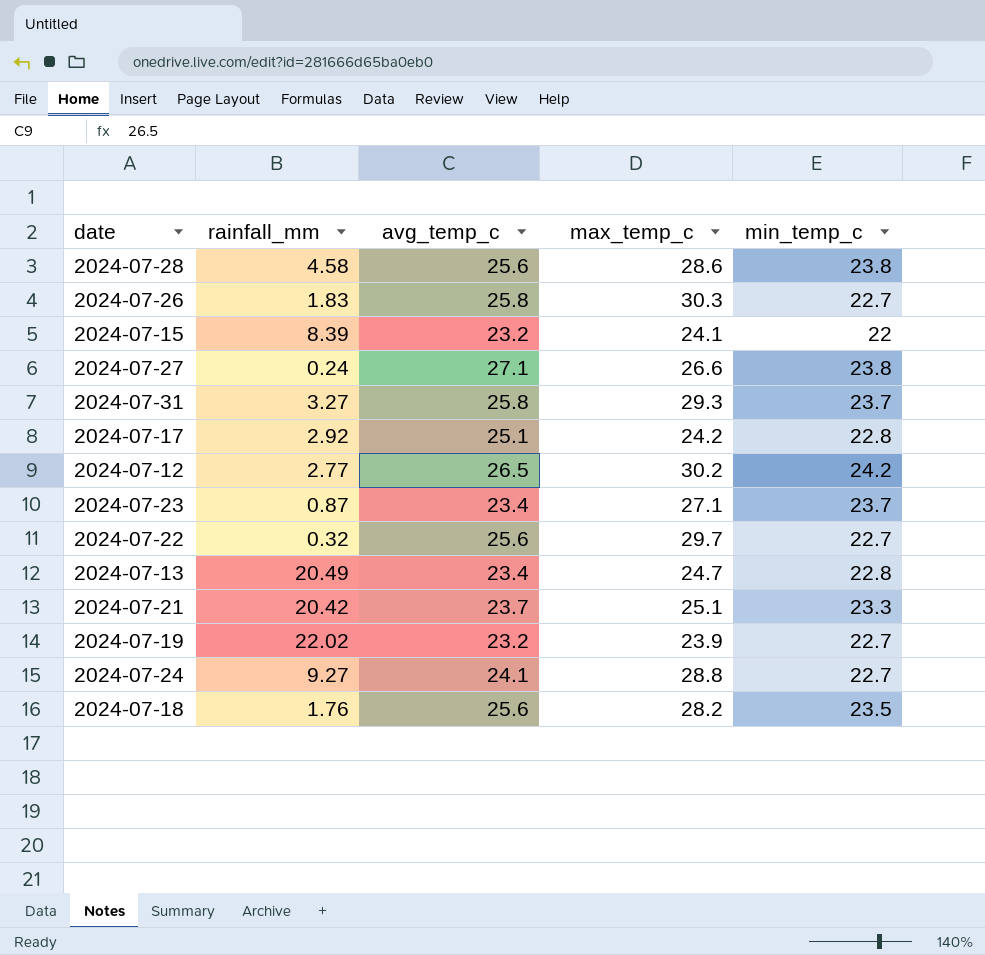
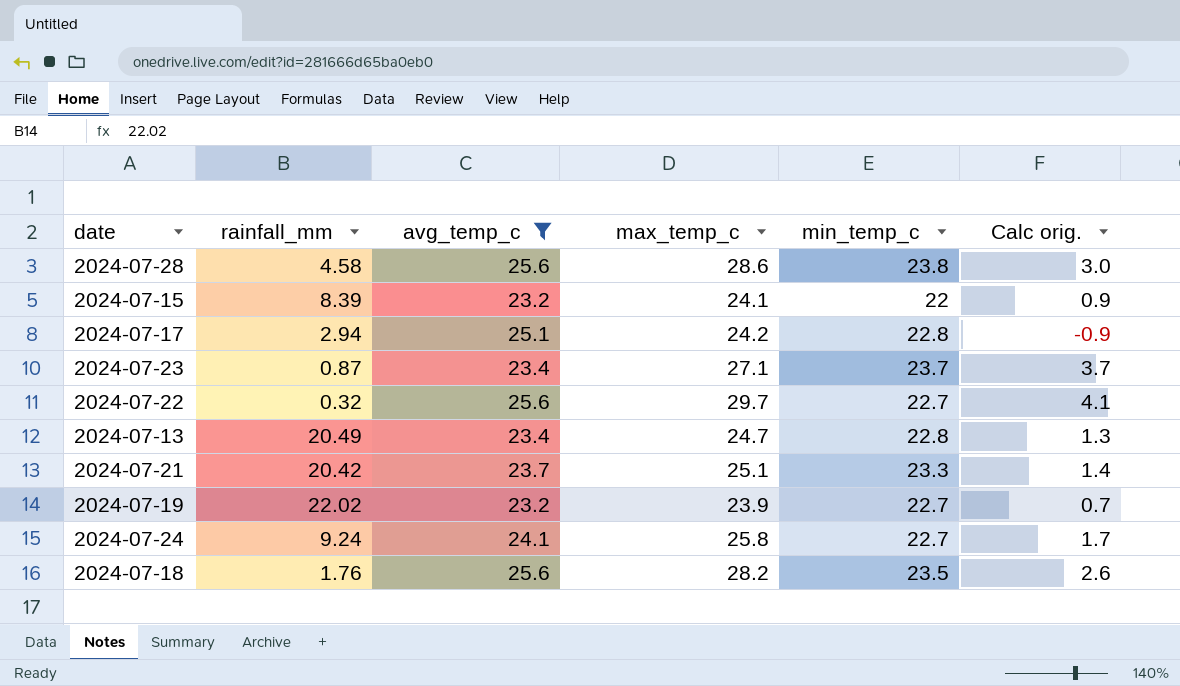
filter: none -> avg_temp_c <= 25.6
column Calc orig. | formula: none -> [max_temp_c] - [avg_temp_c]
2024-07-17 | rainfall_mm: 2.92 -> 2.94
2024-07-24 | rainfall_mm: 9.27 -> 9.24
2024-07-24 | max_temp_c: 28.8 -> 25.8

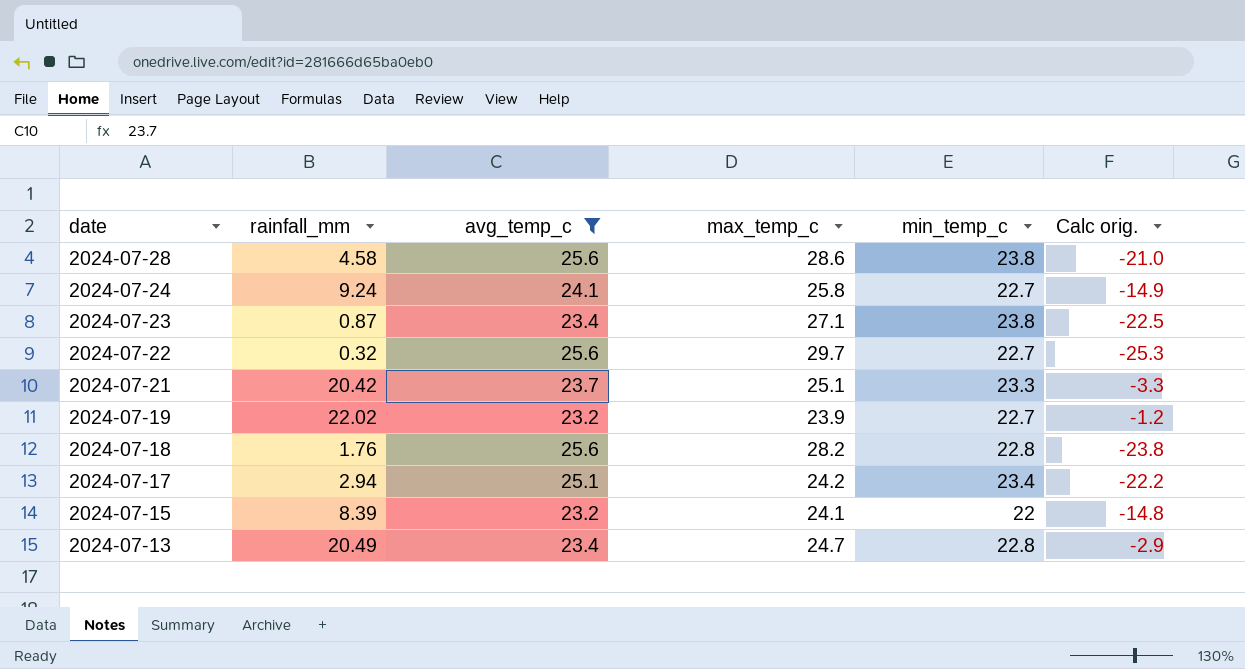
row order: none -> date descending
column Calc orig. | formula: [max_temp_c] - [avg_temp_c] -> [rainfall_mm] - [avg_temp_c]
2024-07-23 | min_temp_c: 23.7 -> 23.8
2024-07-18 | min_temp_c: 23.5 -> 22.8
2024-07-17 | min_temp_c: 22.8 -> 23.4

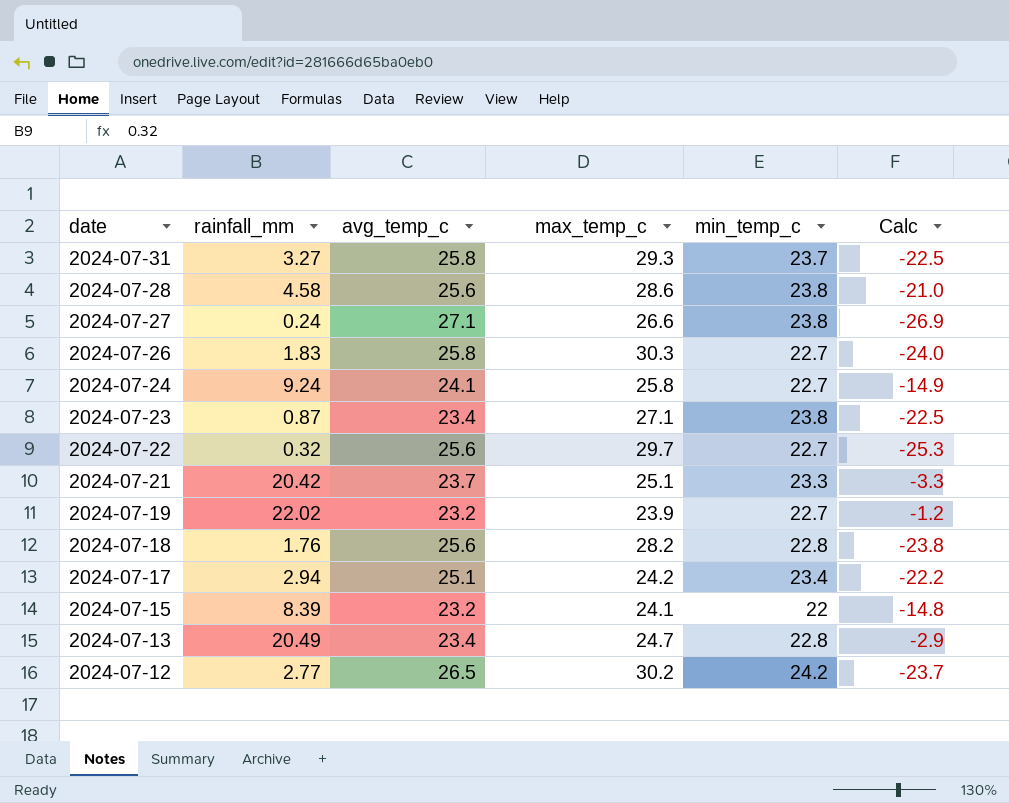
filter: avg_temp_c <= 25.6 -> none
column name: Calc orig. -> Calc

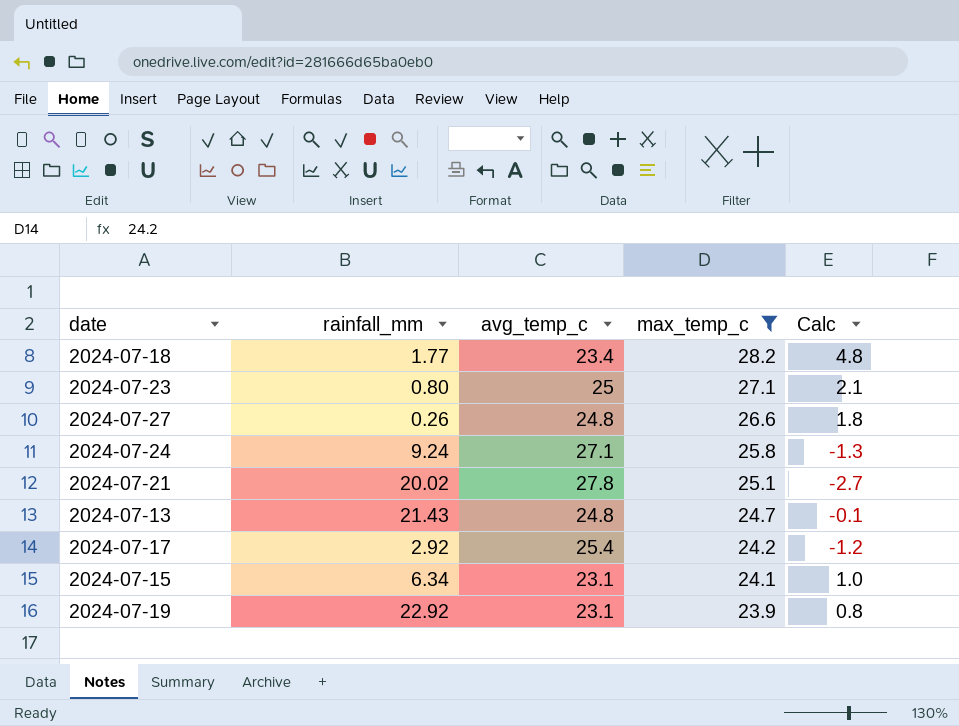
filter: none -> max_temp_c <= 28.2
row order: date descending -> max_temp_c descending
column min_temp_c | position: 5 -> none
column Calc | formula: [rainfall_mm] - [avg_temp_c] -> [max_temp_c] - [avg_temp_c]
2024-07-18 | rainfall_mm: 1.76 -> 1.77
2024-07-18 | avg_temp_c: 25.6 -> 23.4
2024-07-23 | rainfall_mm: 0.87 -> 0.80
2024-07-23 | avg_temp_c: 23.4 -> 25
2024-07-27 | rainfall_mm: 0.24 -> 0.26
2024-07-27 | avg_temp_c: 27.1 -> 24.8
2024-07-24 | avg_temp_c: 24.1 -> 27.1
2024-07-21 | rainfall_mm: 20.42 -> 20.02
2024-07-21 | avg_temp_c: 23.7 -> 27.8
2024-07-13 | rainfall_mm: 20.49 -> 21.43
2024-07-13 | avg_temp_c: 23.4 -> 24.8
2024-07-17 | rainfall_mm: 2.94 -> 2.92
2024-07-17 | avg_temp_c: 25.1 -> 25.4
2024-07-15 | rainfall_mm: 8.39 -> 6.34
2024-07-15 | avg_temp_c: 23.2 -> 23.1
2024-07-19 | rainfall_mm: 22.02 -> 22.92
2024-07-19 | avg_temp_c: 23.2 -> 23.1

